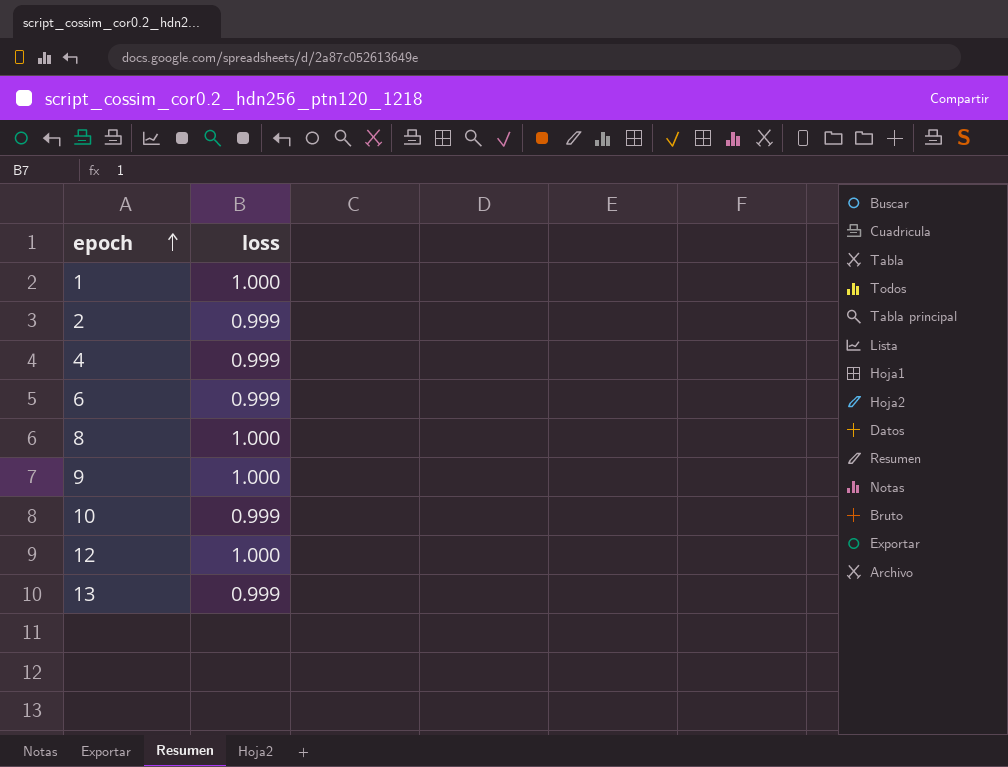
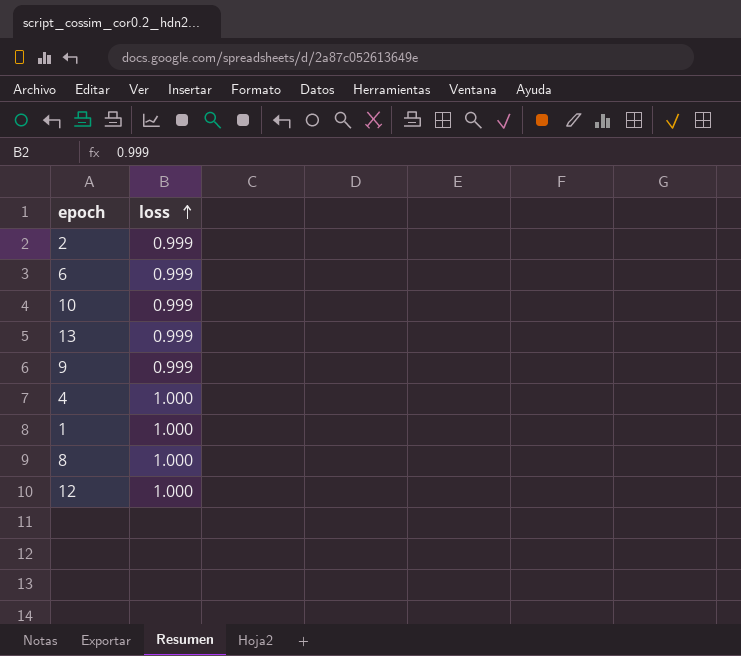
row order: epoch ascending -> loss ascending
9 | loss: 1.000 -> 0.999
4 | loss: 0.999 -> 1.000

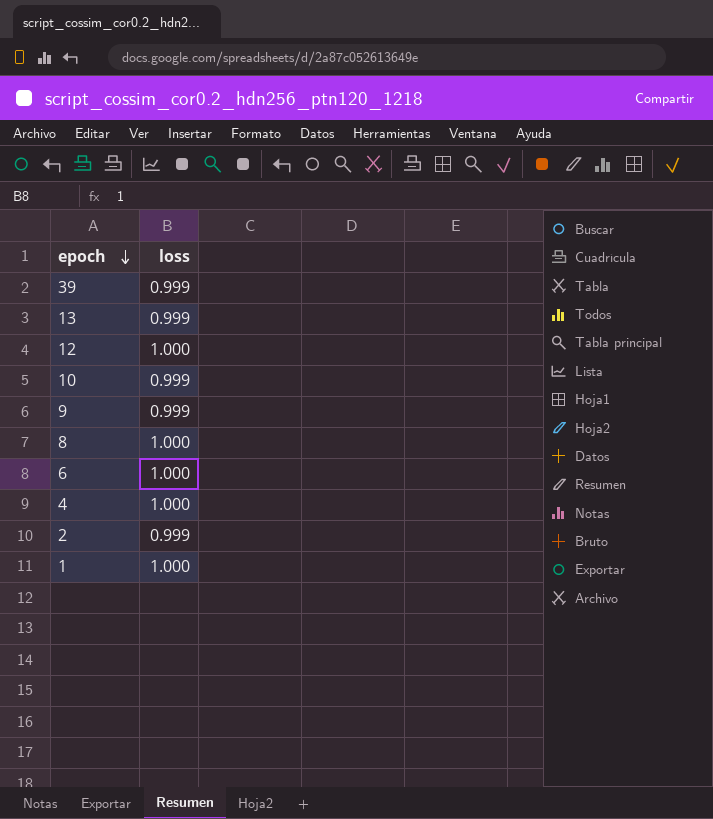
row order: loss ascending -> epoch descending
row 39: none -> 0.999
6 | loss: 0.999 -> 1.000

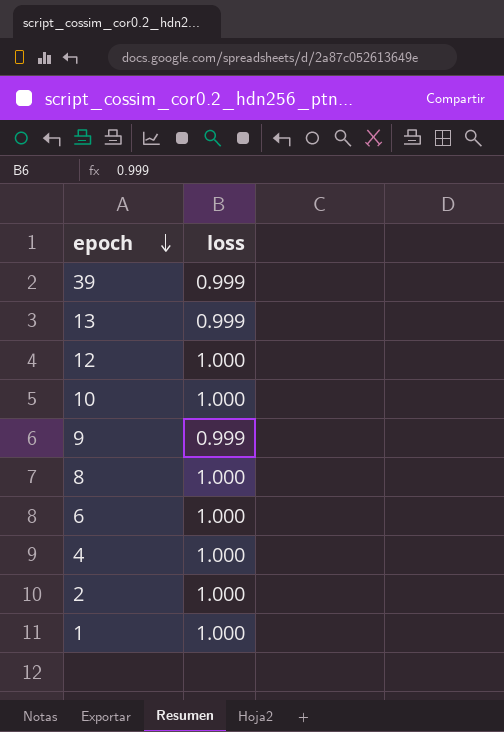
10 | loss: 0.999 -> 1.000
2 | loss: 0.999 -> 1.000

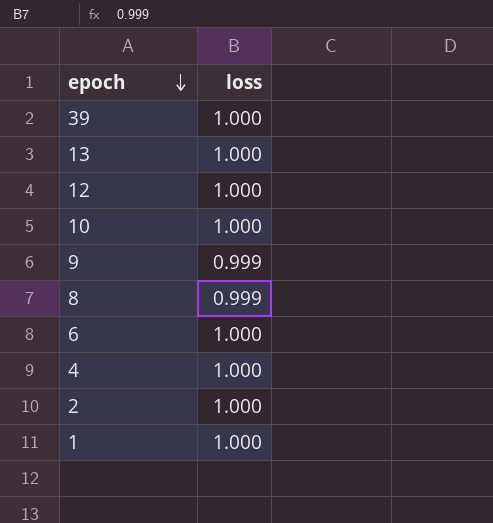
39 | loss: 0.999 -> 1.000
13 | loss: 0.999 -> 1.000
8 | loss: 1.000 -> 0.999

